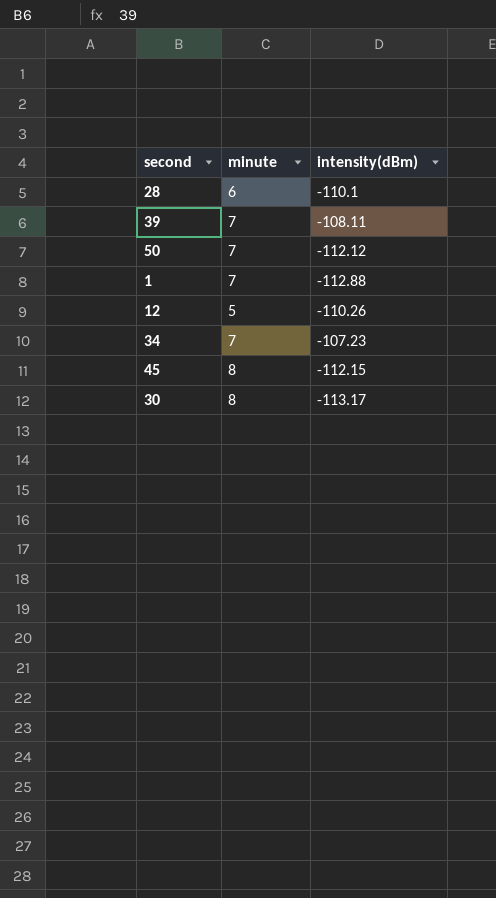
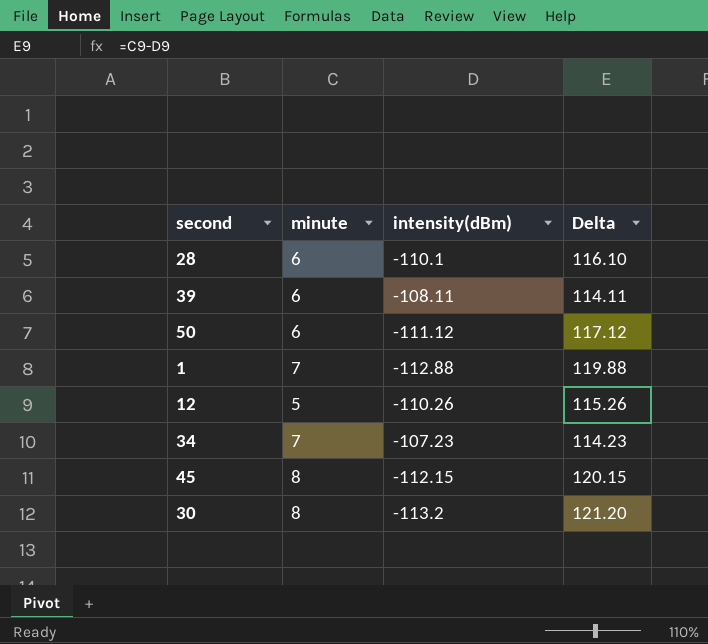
column Delta | formula: none -> [minute] - [intensity(dBm)]
39 | minute: 7 -> 6
50 | minute: 7 -> 6
50 | intensity(dBm): -112.12 -> -111.12
30 | intensity(dBm): -113.17 -> -113.2

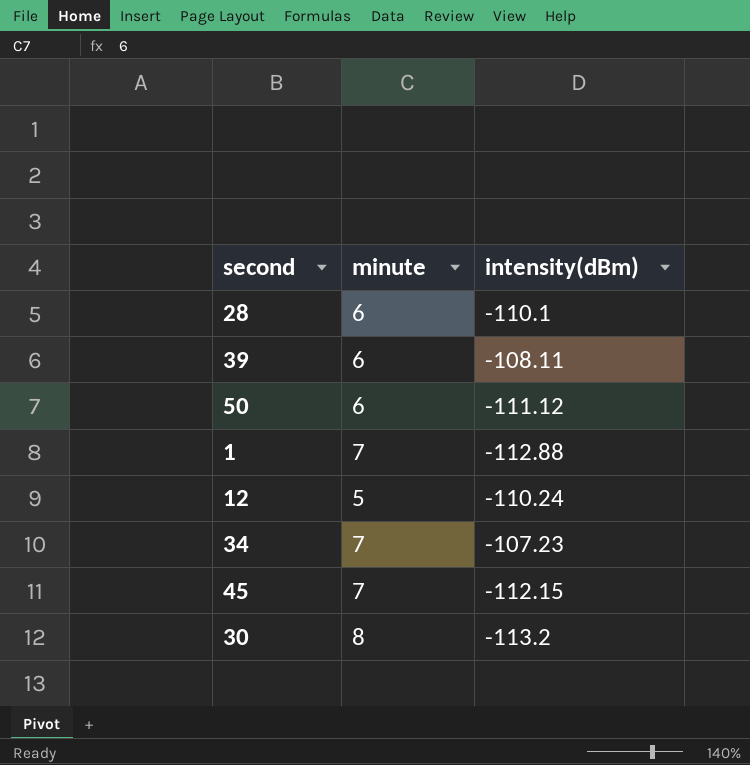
column Delta | formula: [minute] - [intensity(dBm)] -> none
12 | intensity(dBm): -110.26 -> -110.24
45 | minute: 8 -> 7

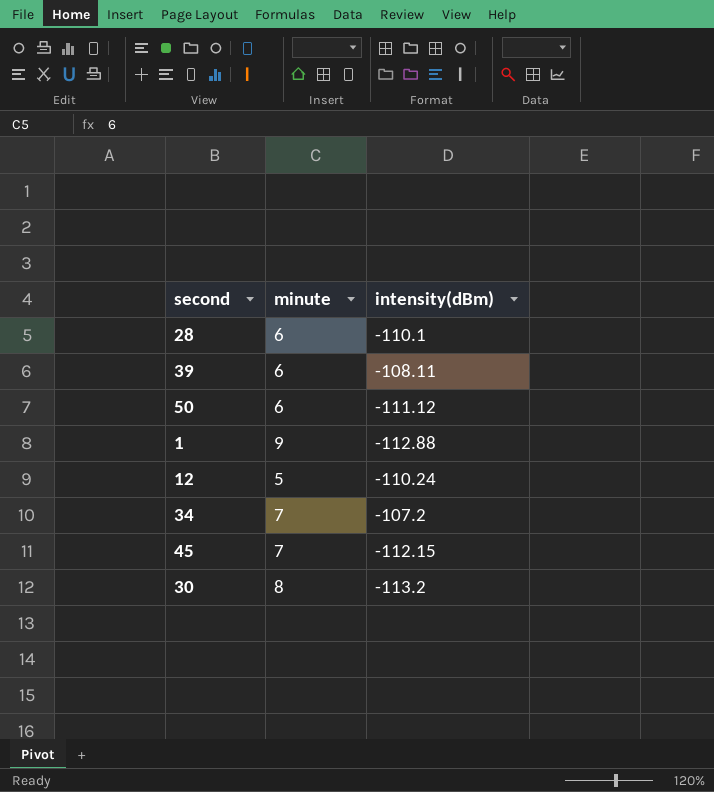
1 | minute: 7 -> 9
34 | intensity(dBm): -107.23 -> -107.2

